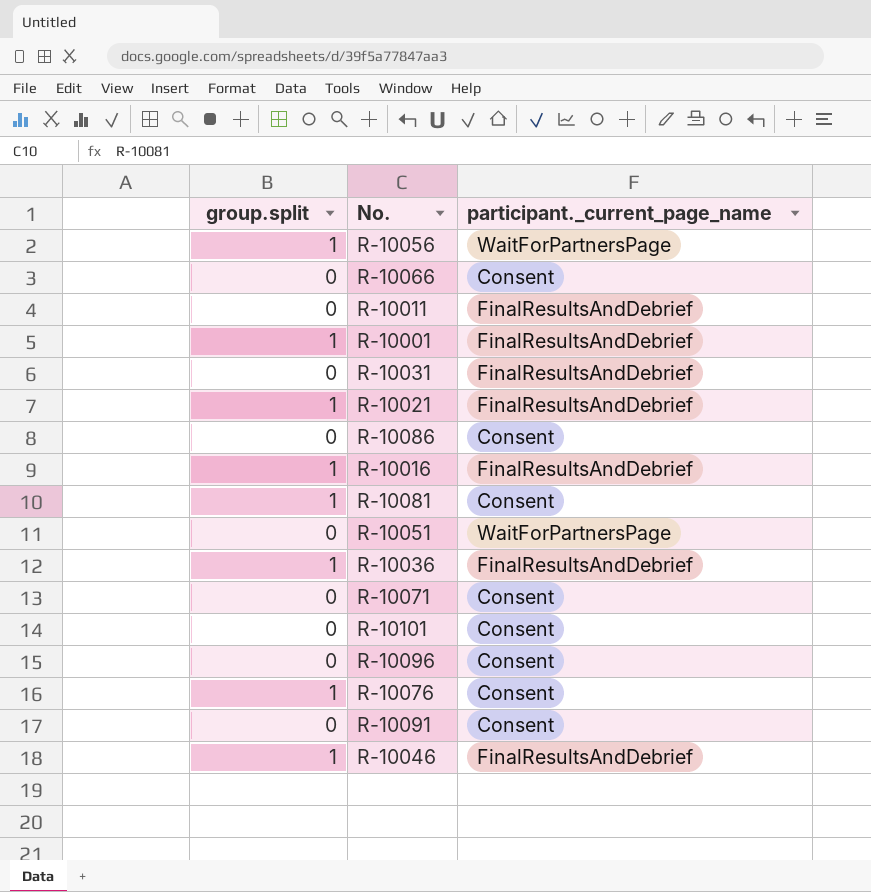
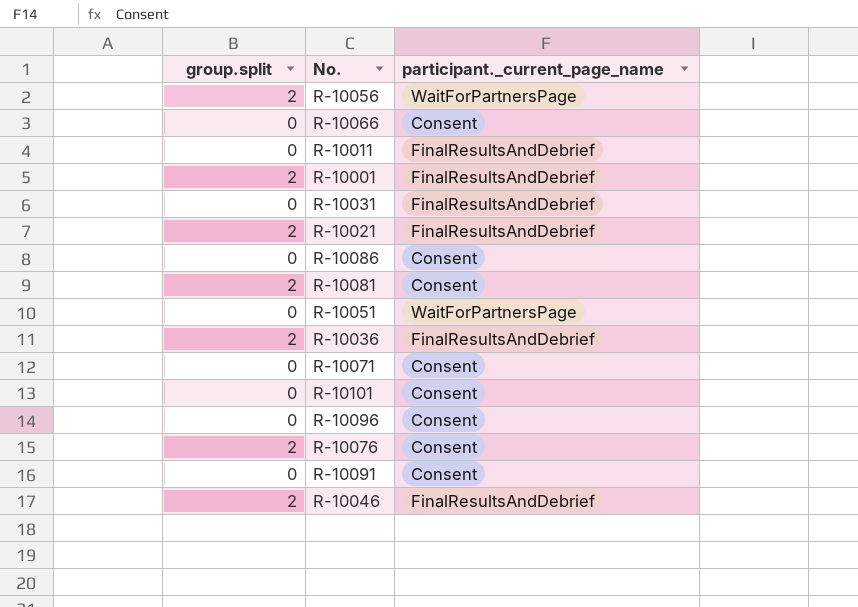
row R-10016: 1 | FinalResultsAndDebrief -> none
R-10056 | group.split: 1 -> 2
R-10001 | group.split: 1 -> 2
R-10021 | group.split: 1 -> 2
R-10081 | group.split: 1 -> 2
R-10036 | group.split: 1 -> 2
R-10076 | group.split: 1 -> 2
R-10046 | group.split: 1 -> 2

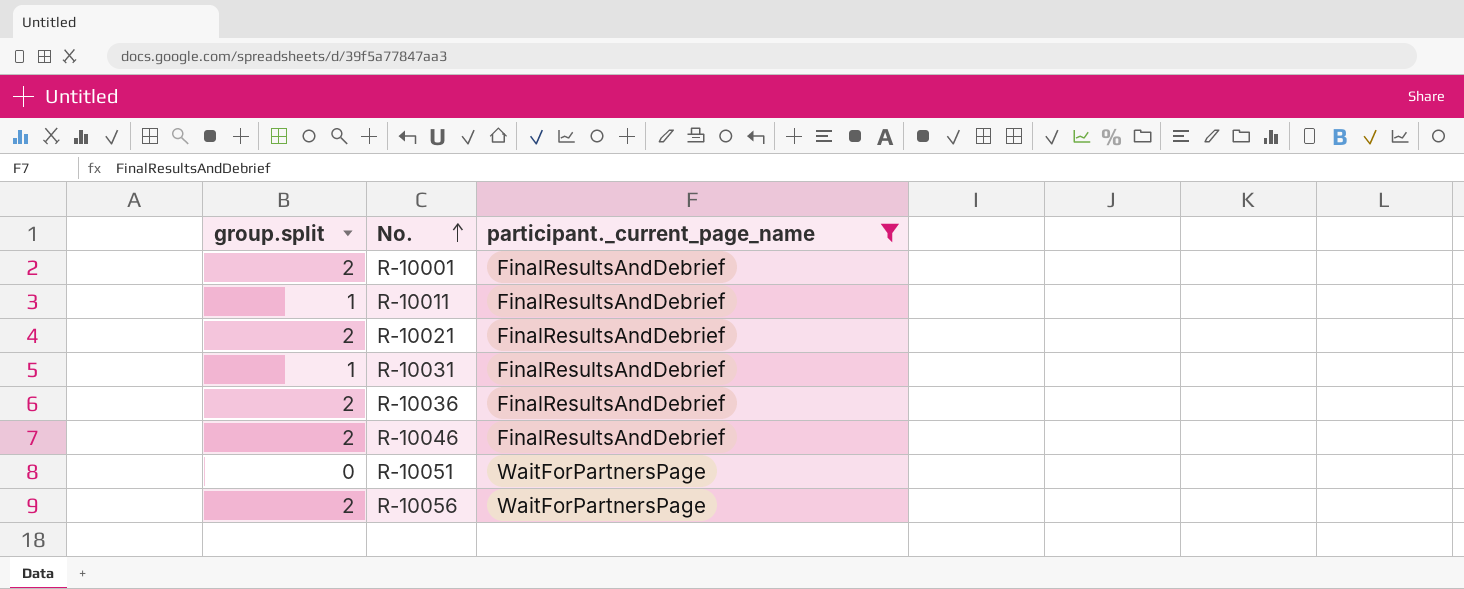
filter: none -> participant._current_page_name != Consent
row order: none -> No. ascending
R-10011 | group.split: 0 -> 1
R-10031 | group.split: 0 -> 1

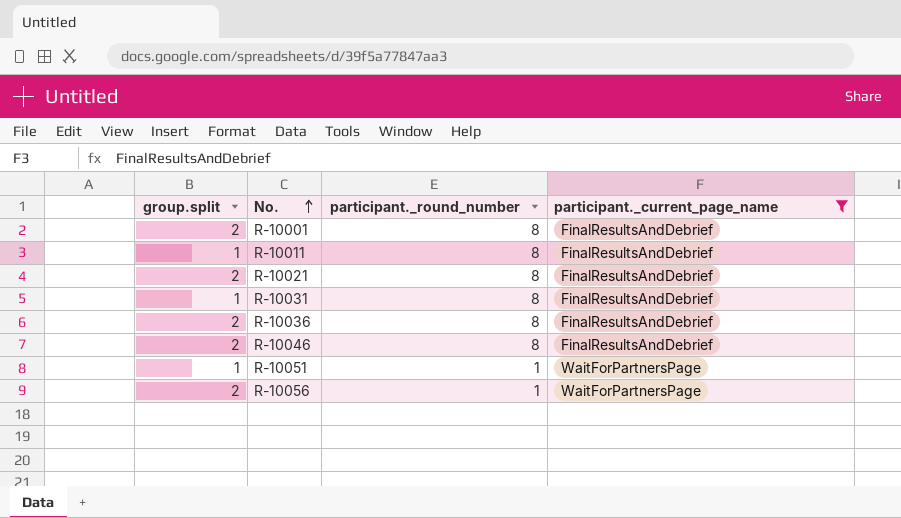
column participant._round_number | position: none -> 3
R-10051 | group.split: 0 -> 1

